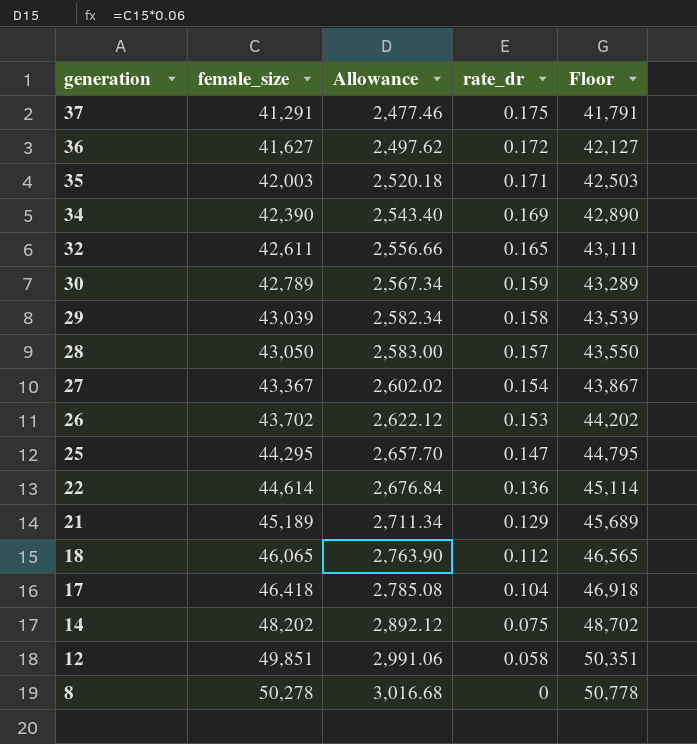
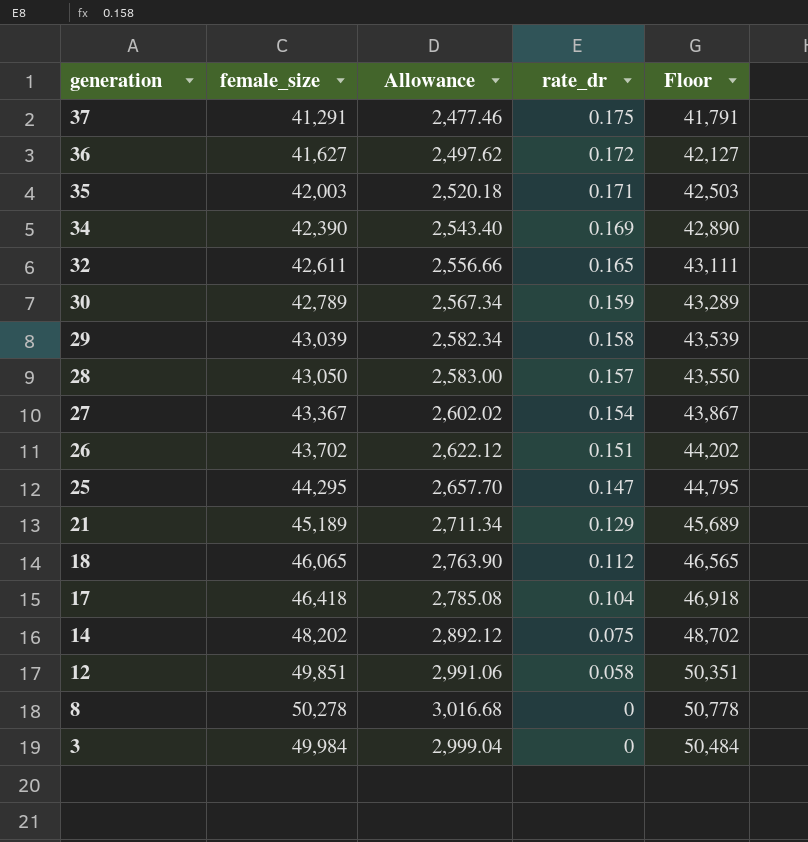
row 22: 44,614 | 2,676.84 | 0.136 | 45,114 -> none
26 | rate_dr: 0.153 -> 0.151
row 3: none -> 49,984 | 2,999.04 | 0 | 50,484

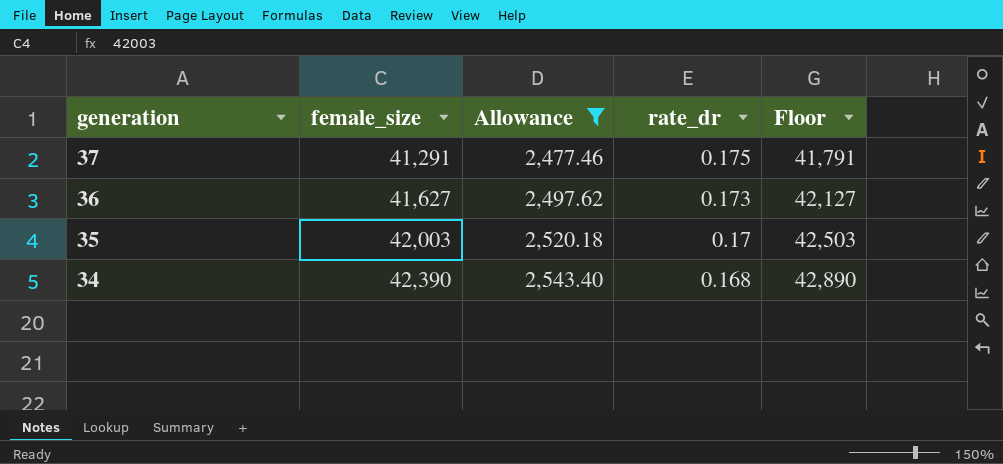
filter: none -> Allowance <= 2,543.40
36 | rate_dr: 0.172 -> 0.173
35 | rate_dr: 0.171 -> 0.17
34 | rate_dr: 0.169 -> 0.168

